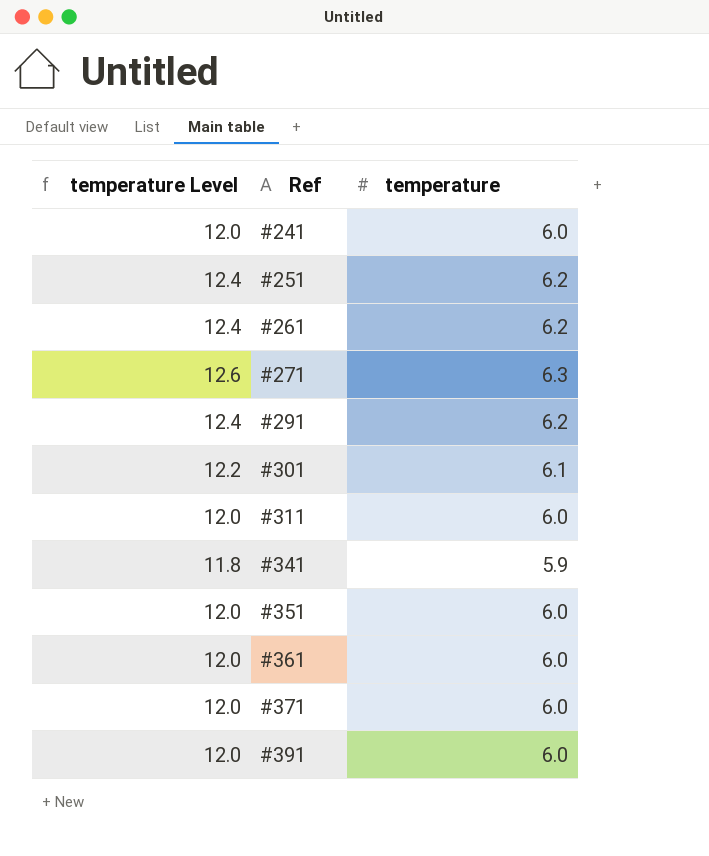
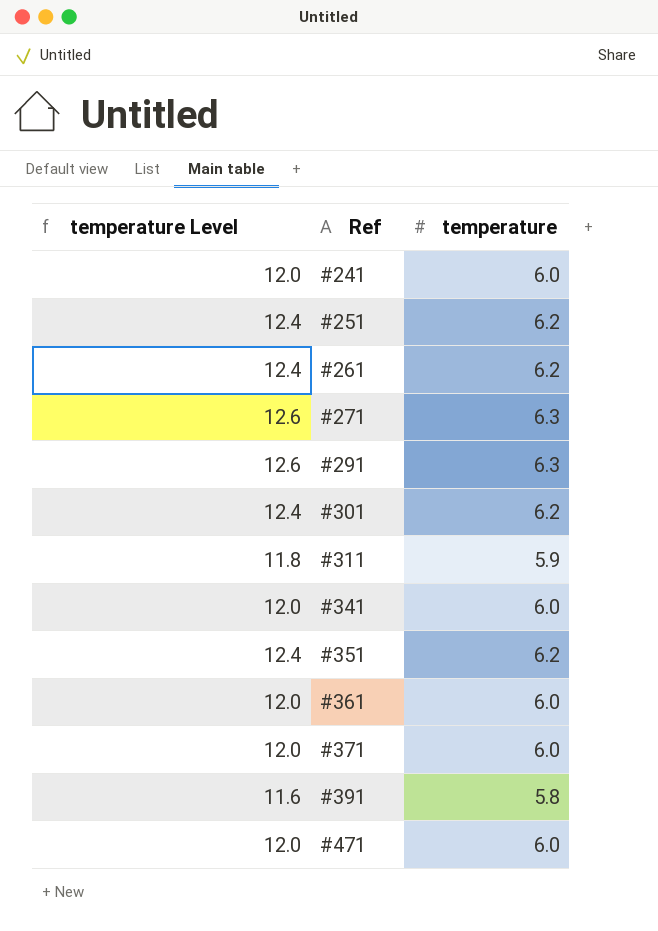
#291 | temperature Level: 12.4 -> 12.6
#291 | temperature: 6.2 -> 6.3
#301 | temperature Level: 12.2 -> 12.4
#301 | temperature: 6.1 -> 6.2
#311 | temperature Level: 12.0 -> 11.8
#311 | temperature: 6.0 -> 5.9
#341 | temperature Level: 11.8 -> 12.0
#341 | temperature: 5.9 -> 6.0
#351 | temperature Level: 12.0 -> 12.4
#351 | temperature: 6.0 -> 6.2
#391 | temperature Level: 12.0 -> 11.6
#391 | temperature: 6.0 -> 5.8
row #471: none -> 12.0 | 6.0

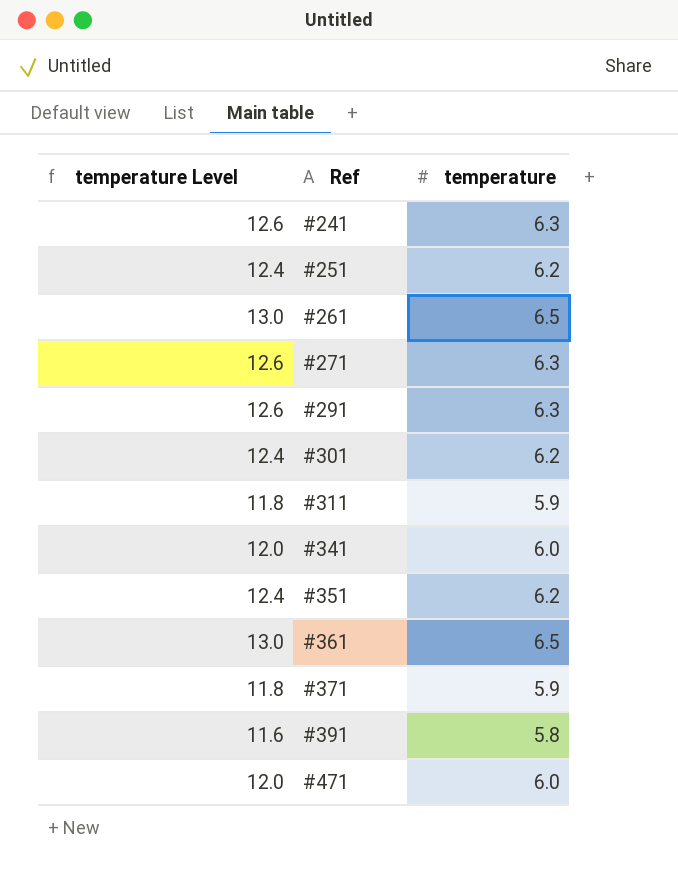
#241 | temperature Level: 12.0 -> 12.6
#241 | temperature: 6.0 -> 6.3
#261 | temperature Level: 12.4 -> 13.0
#261 | temperature: 6.2 -> 6.5
#361 | temperature Level: 12.0 -> 13.0
#361 | temperature: 6.0 -> 6.5
#371 | temperature Level: 12.0 -> 11.8
#371 | temperature: 6.0 -> 5.9

